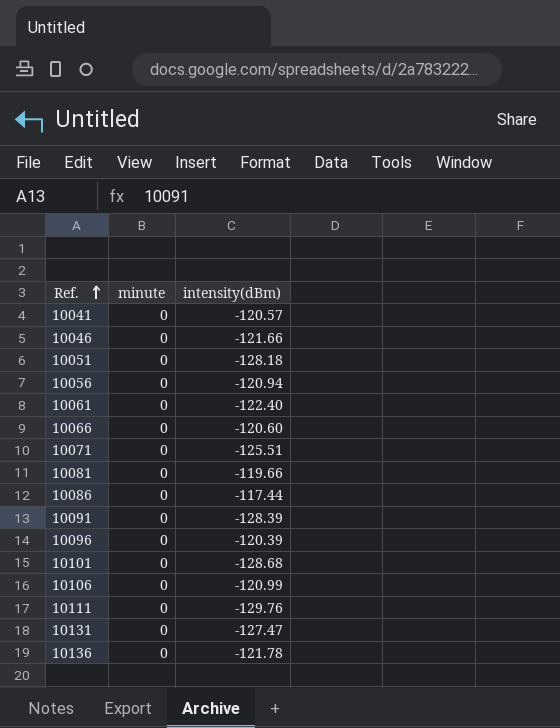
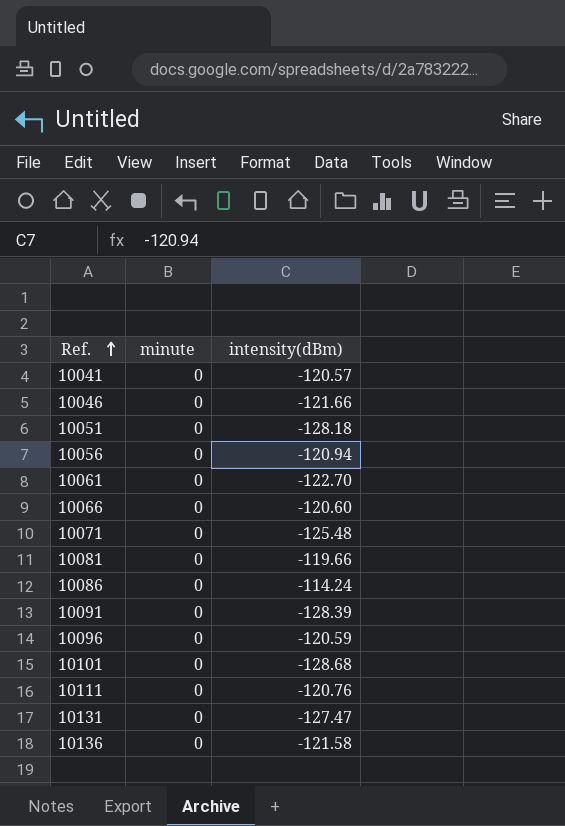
row 10106: 0 | -120.99 -> none
10061 | intensity(dBm): -122.40 -> -122.70
10071 | intensity(dBm): -125.51 -> -125.48
10086 | intensity(dBm): -117.44 -> -114.24
10096 | intensity(dBm): -120.39 -> -120.59
10111 | intensity(dBm): -129.76 -> -120.76
10136 | intensity(dBm): -121.78 -> -121.58

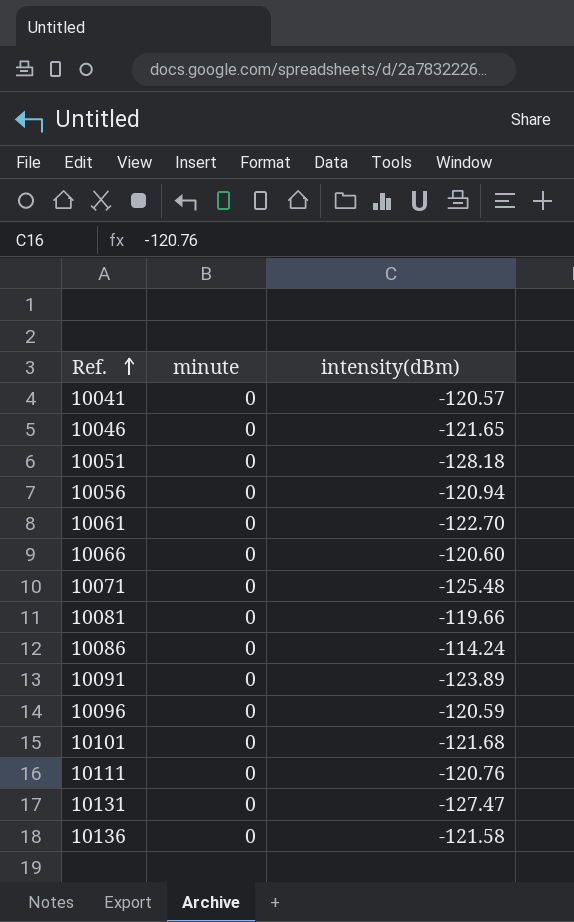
10046 | intensity(dBm): -121.66 -> -121.65
10091 | intensity(dBm): -128.39 -> -123.89
10101 | intensity(dBm): -128.68 -> -121.68

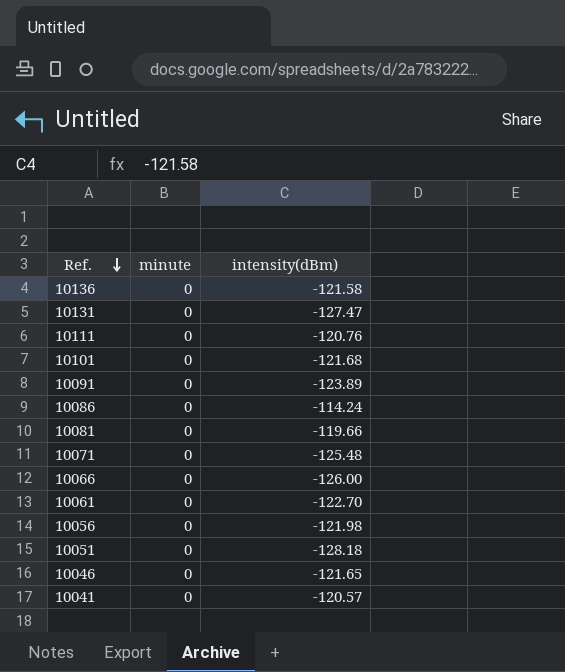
row order: Ref. ascending -> Ref. descending
row 10096: 0 | -120.59 -> none
10066 | intensity(dBm): -120.60 -> -126.00
10056 | intensity(dBm): -120.94 -> -121.98

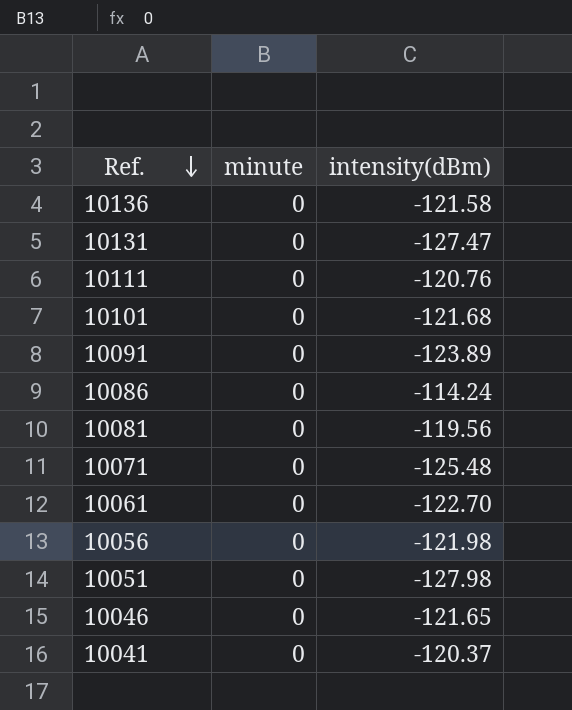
row 10066: 0 | -126.00 -> none
10081 | intensity(dBm): -119.66 -> -119.56
10051 | intensity(dBm): -128.18 -> -127.98
10041 | intensity(dBm): -120.57 -> -120.37

